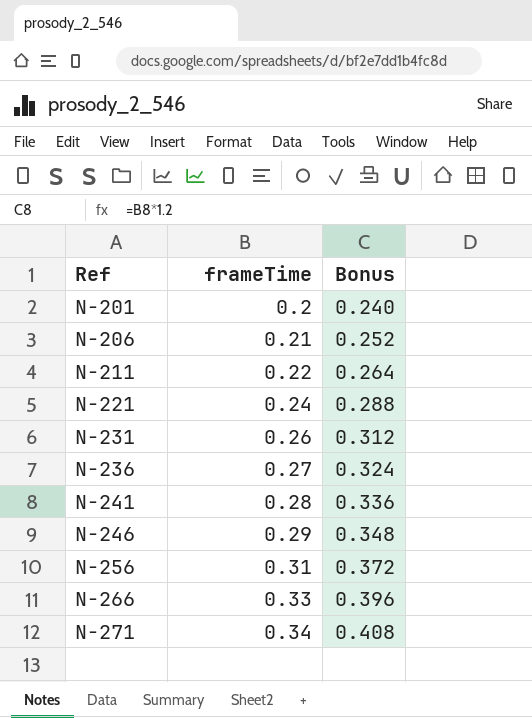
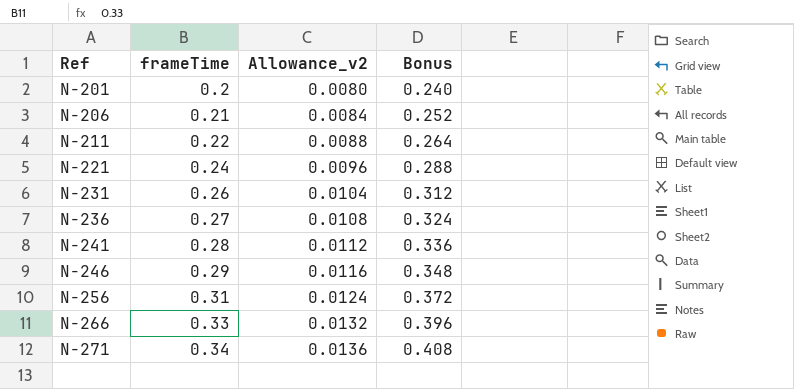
column Allowance_v2 | formula: none -> [frameTime] * 0.04

